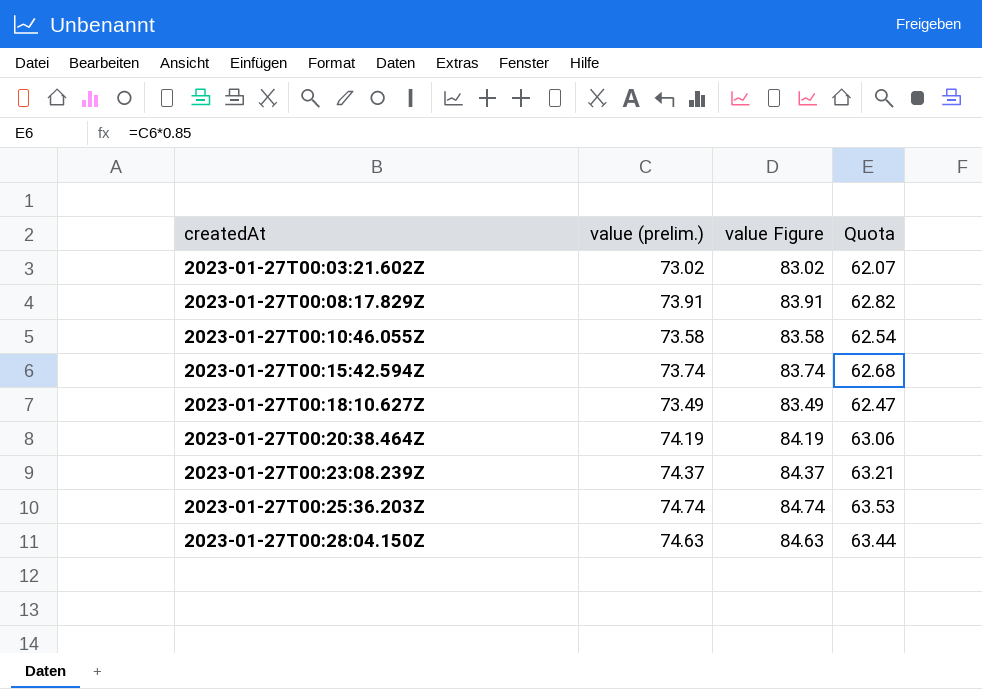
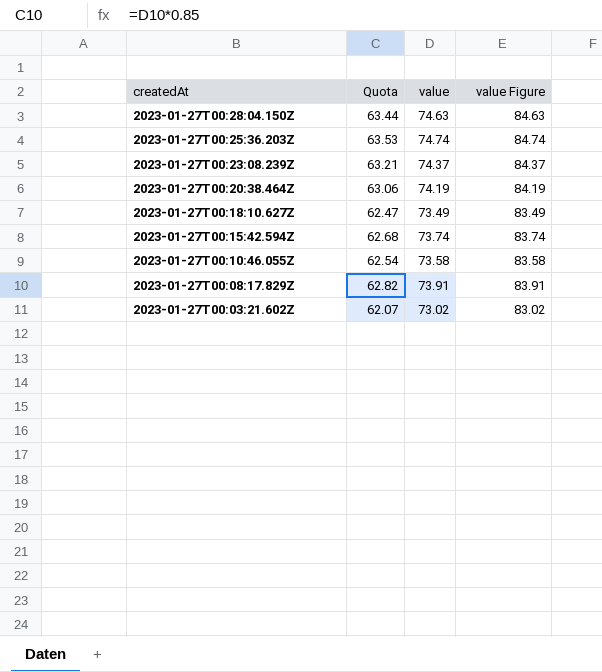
row order: createdAt ascending -> createdAt descending
column Quota | position: 4 -> 2
column name: value (prelim.) -> value

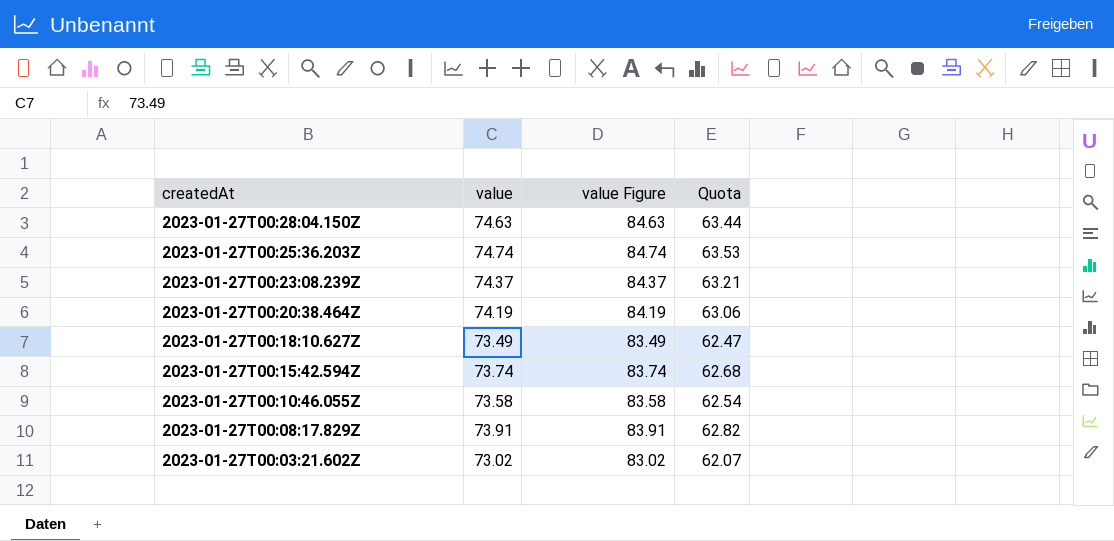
column Quota | position: 2 -> 4

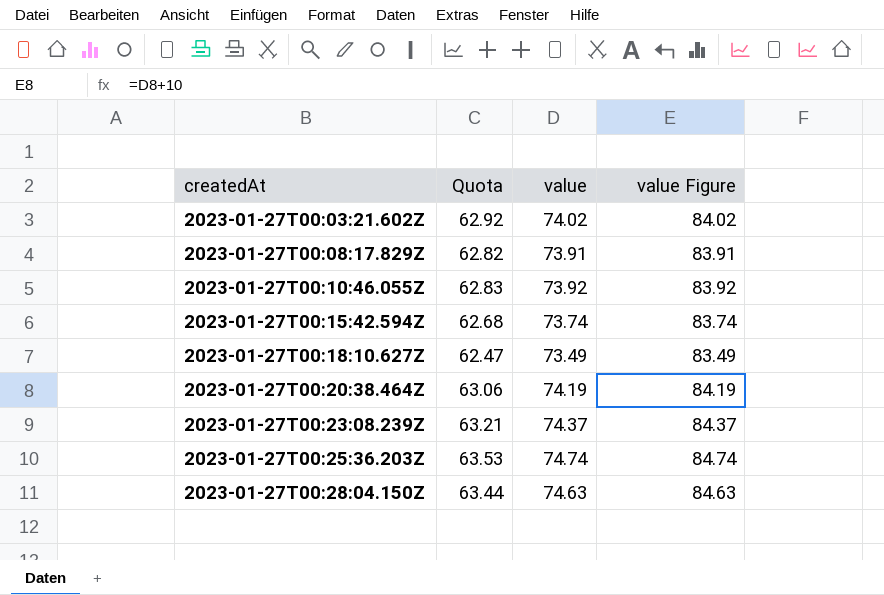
row order: createdAt descending -> createdAt ascending
column Quota | position: 4 -> 2
2023-01-27T00:03:21.602Z | Quota: 62.07 -> 62.92
2023-01-27T00:03:21.602Z | value: 73.02 -> 74.02
2023-01-27T00:03:21.602Z | value Figure: 83.02 -> 84.02
2023-01-27T00:10:46.055Z | Quota: 62.54 -> 62.83
2023-01-27T00:10:46.055Z | value: 73.58 -> 73.92
2023-01-27T00:10:46.055Z | value Figure: 83.58 -> 83.92

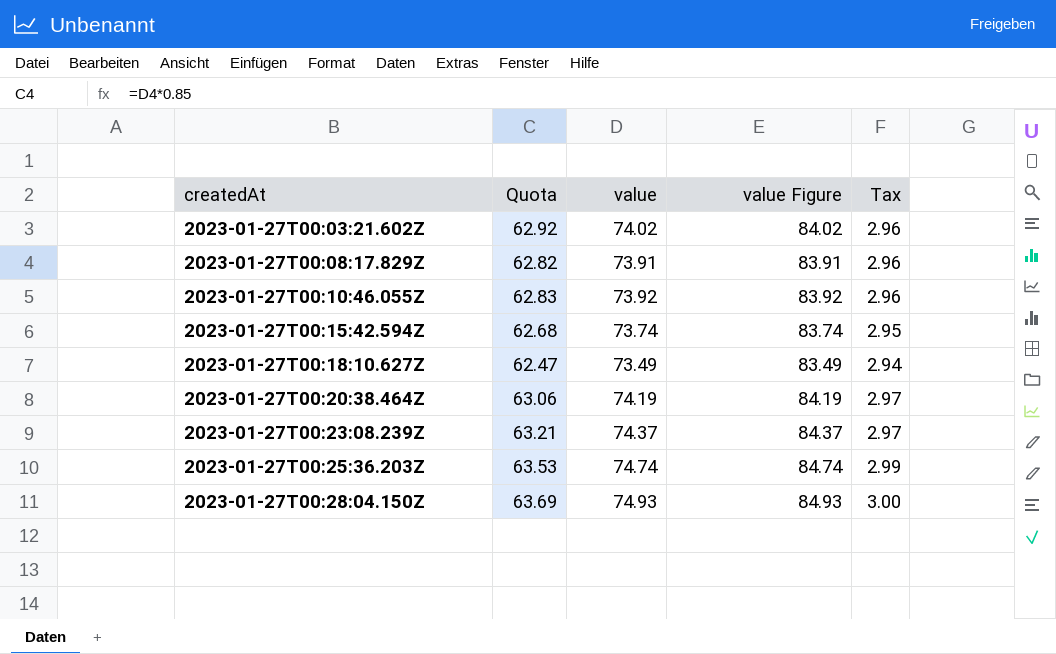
column Tax | formula: none -> [value] * 0.04
2023-01-27T00:28:04.150Z | Quota: 63.44 -> 63.69
2023-01-27T00:28:04.150Z | value: 74.63 -> 74.93
2023-01-27T00:28:04.150Z | value Figure: 84.63 -> 84.93

